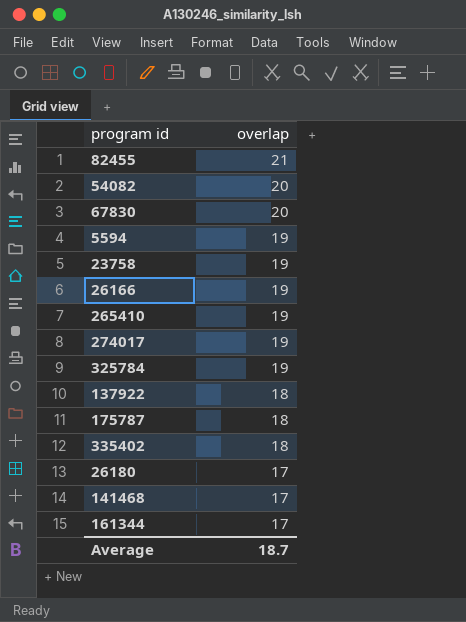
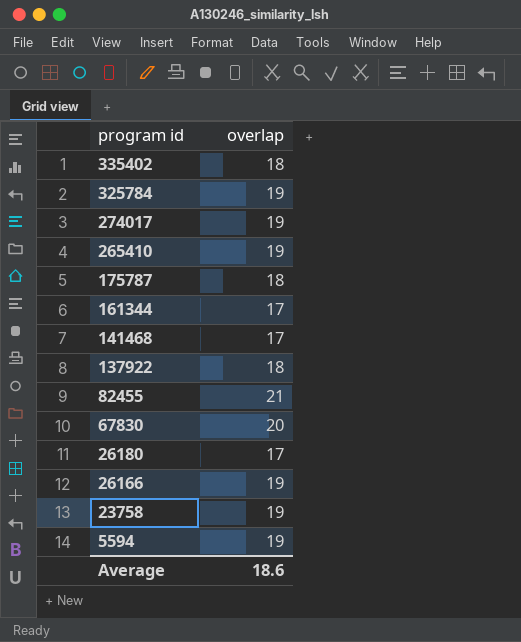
row order: overlap descending -> program id descending
row 54082: 20 -> none
Average | overlap: 18.7 -> 18.6

